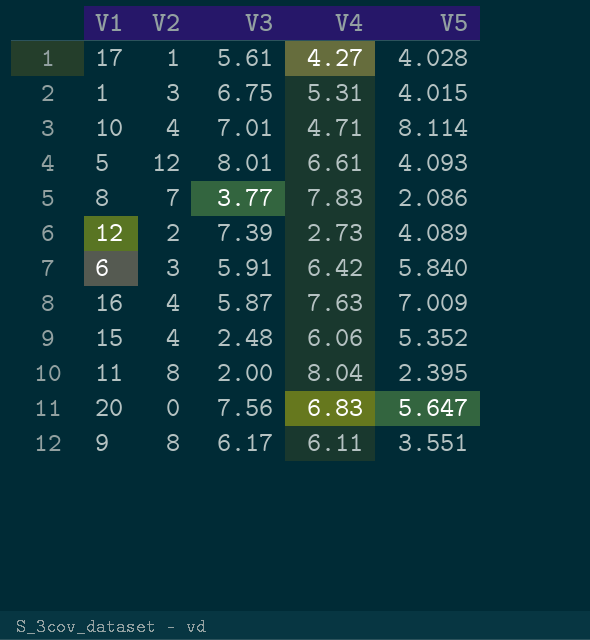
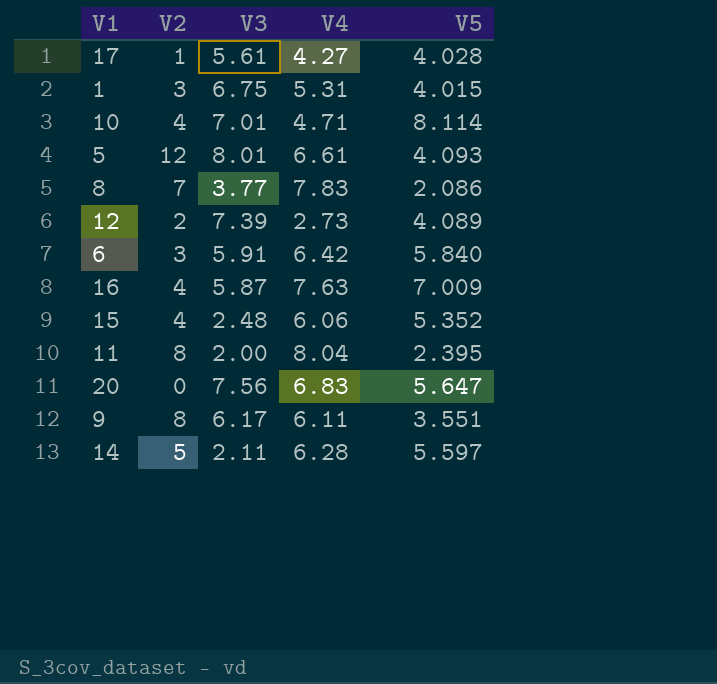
row 14: none -> 5 | 2.11 | 6.28 | 5.597

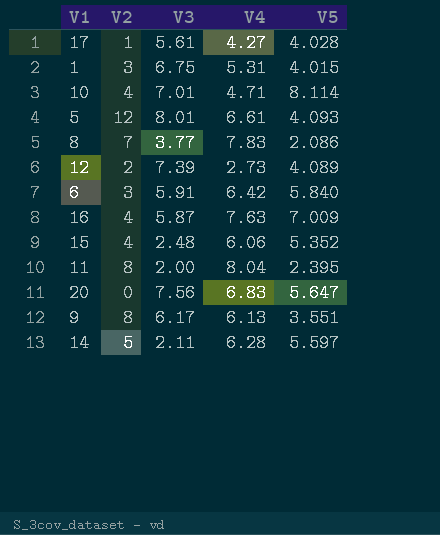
9 | V4: 6.11 -> 6.13

